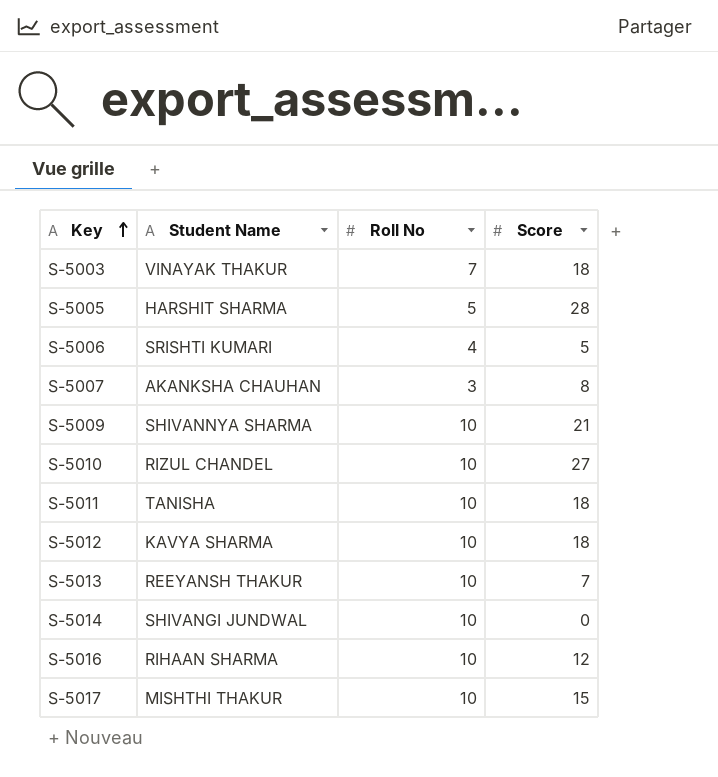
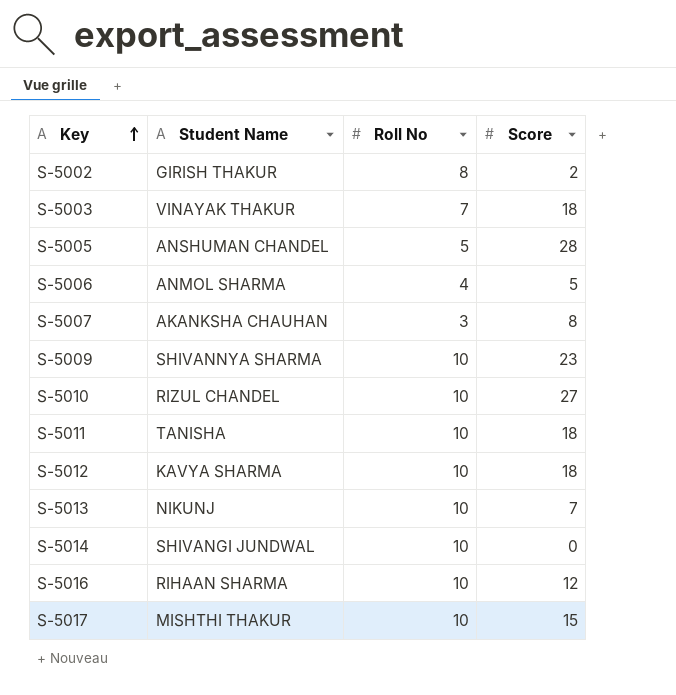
row S-5002: none -> GIRISH THAKUR | 8 | 2
S-5005 | Student Name: HARSHIT SHARMA -> ANSHUMAN CHANDEL
S-5006 | Student Name: SRISHTI KUMARI -> ANMOL SHARMA
S-5009 | Score: 21 -> 23
S-5013 | Student Name: REEYANSH THAKUR -> NIKUNJ

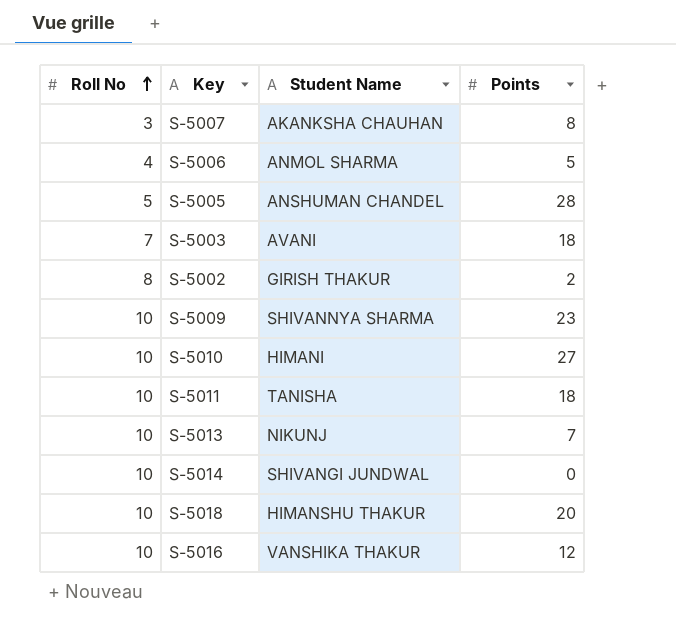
row order: Key ascending -> Roll No ascending
column Roll No | position: 3 -> 1
column name: Score -> Points
row S-5012: KAVYA SHARMA | 10 | 18 -> none
row S-5017: MISHTHI THAKUR | 10 | 15 -> none
S-5003 | Student Name: VINAYAK THAKUR -> AVANI
S-5010 | Student Name: RIZUL CHANDEL -> HIMANI
row S-5018: none -> 10 | HIMANSHU THAKUR | 20
S-5016 | Student Name: RIHAAN SHARMA -> VANSHIKA THAKUR

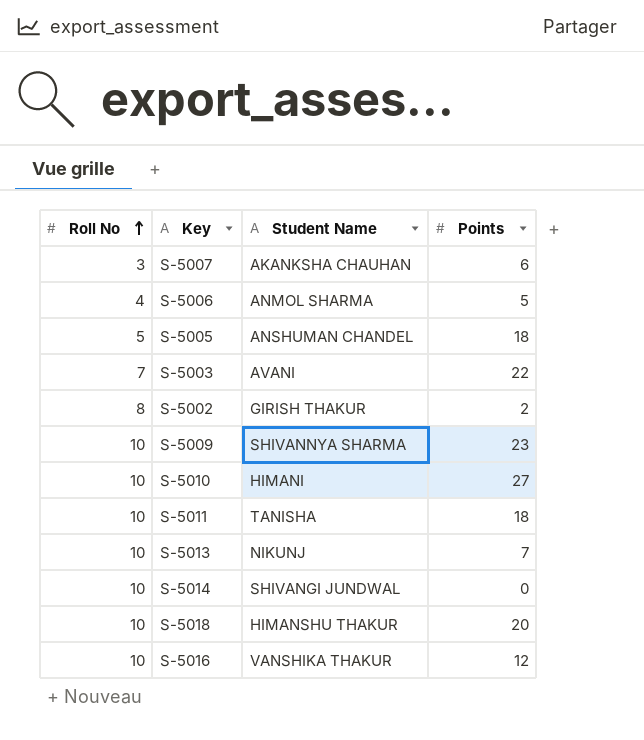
S-5007 | Points: 8 -> 6
S-5005 | Points: 28 -> 18
S-5003 | Points: 18 -> 22

